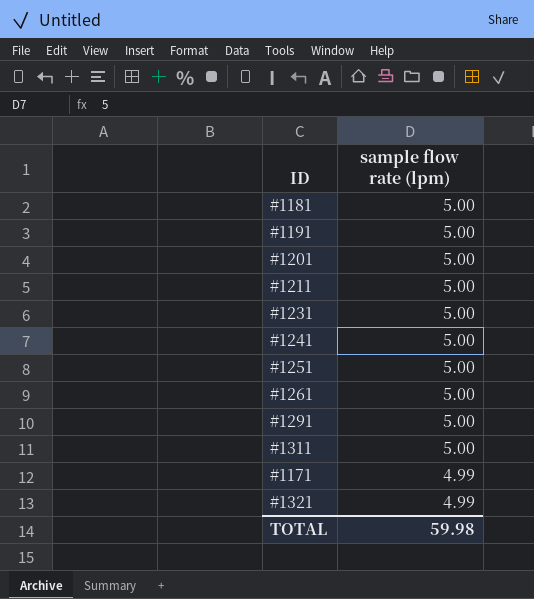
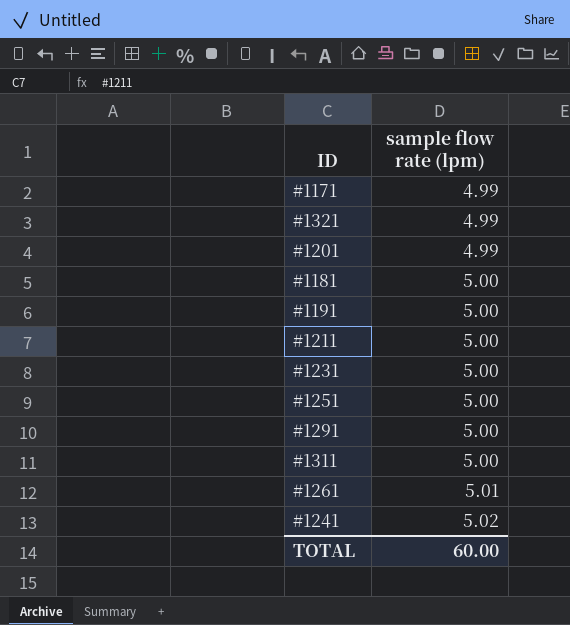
row order: sample flow rate (lpm) descending -> sample flow rate (lpm) ascending
#1201 | sample flow rate (lpm): 5.00 -> 4.99
#1261 | sample flow rate (lpm): 5.00 -> 5.01
#1241 | sample flow rate (lpm): 5.00 -> 5.02
TOTAL | sample flow rate (lpm): 59.98 -> 60.00

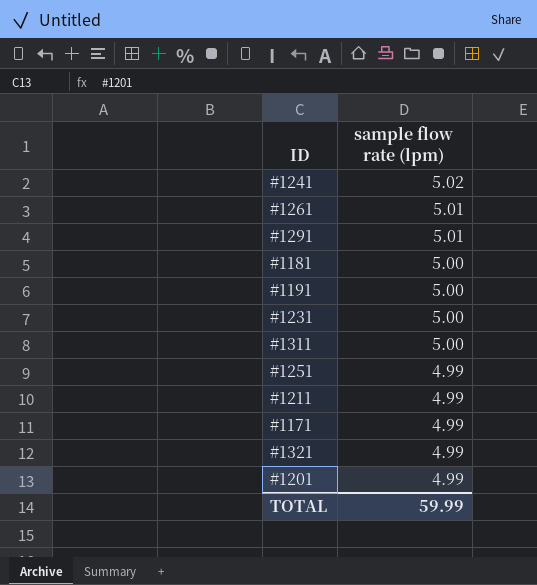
row order: sample flow rate (lpm) ascending -> sample flow rate (lpm) descending
#1291 | sample flow rate (lpm): 5.00 -> 5.01
#1251 | sample flow rate (lpm): 5.00 -> 4.99
#1211 | sample flow rate (lpm): 5.00 -> 4.99
TOTAL | sample flow rate (lpm): 60.00 -> 59.99

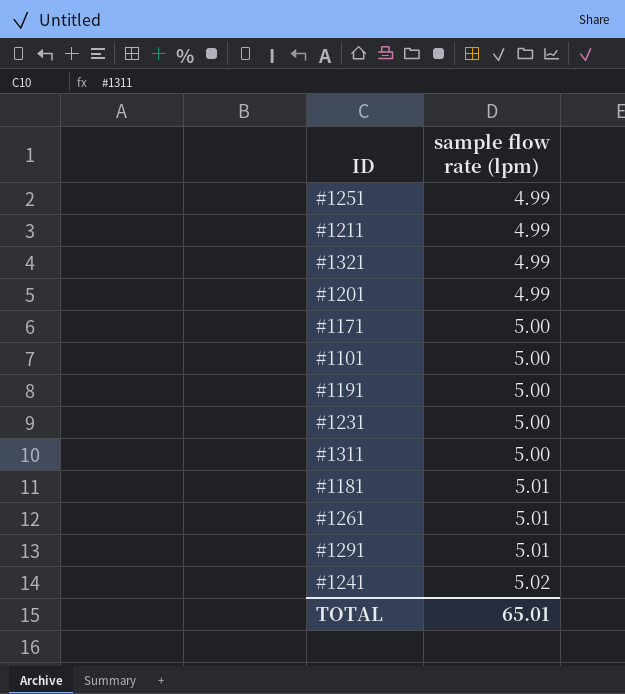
row order: sample flow rate (lpm) descending -> sample flow rate (lpm) ascending
#1171 | sample flow rate (lpm): 4.99 -> 5.00
row #1101: none -> 5.00
#1181 | sample flow rate (lpm): 5.00 -> 5.01
TOTAL | sample flow rate (lpm): 59.99 -> 65.01

